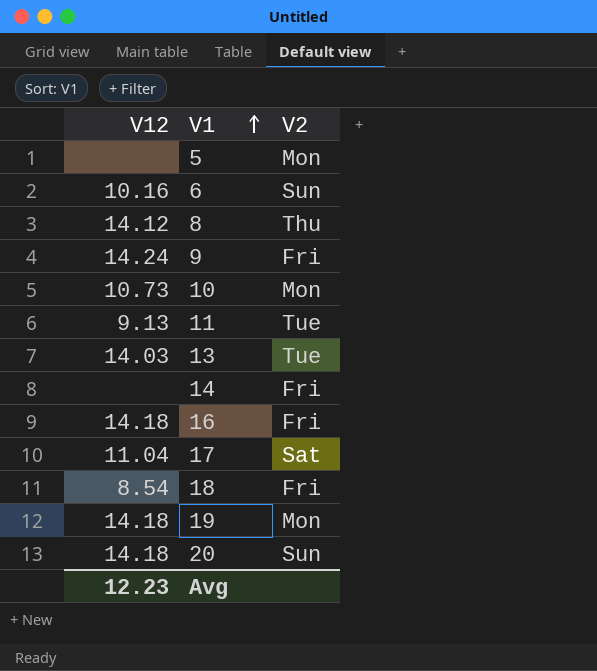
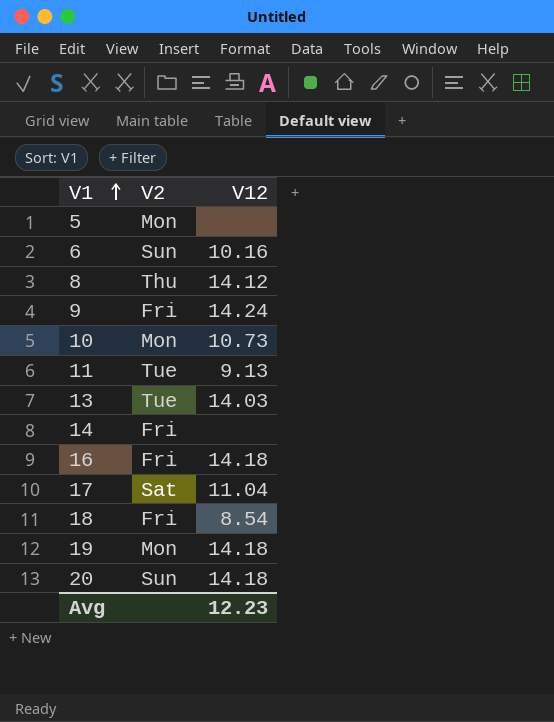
column V12 | position: 1 -> 3

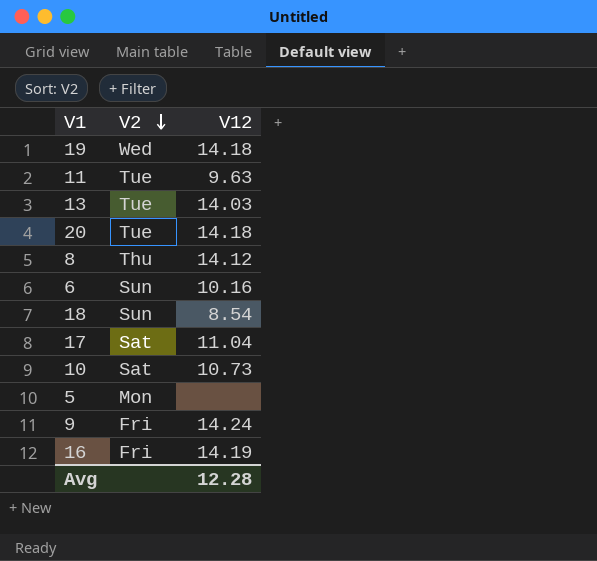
row order: V1 ascending -> V2 descending
row 14: Fri | none -> none
19 | V2: Mon -> Wed
11 | V12: 9.13 -> 9.63
20 | V2: Sun -> Tue
18 | V2: Fri -> Sun
10 | V2: Mon -> Sat
16 | V12: 14.18 -> 14.19
Avg | V12: 12.23 -> 12.28

